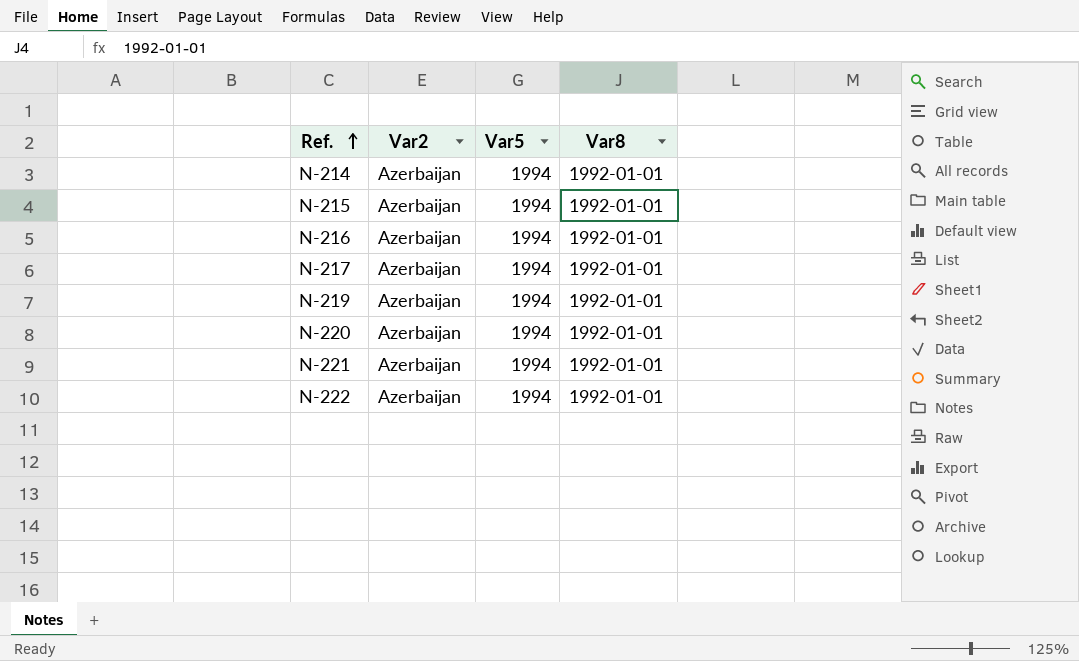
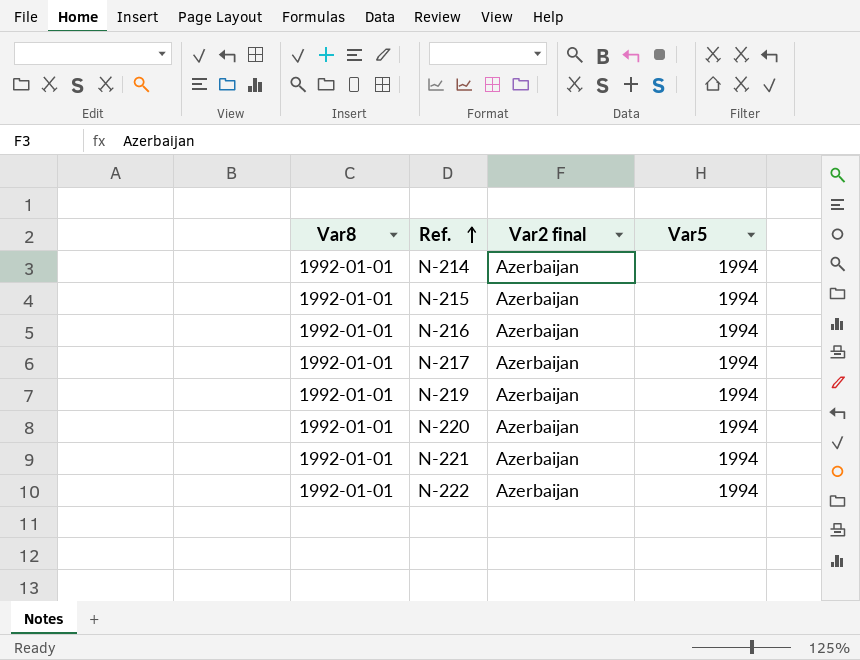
column Var8 | position: 4 -> 1
column name: Var2 -> Var2 final

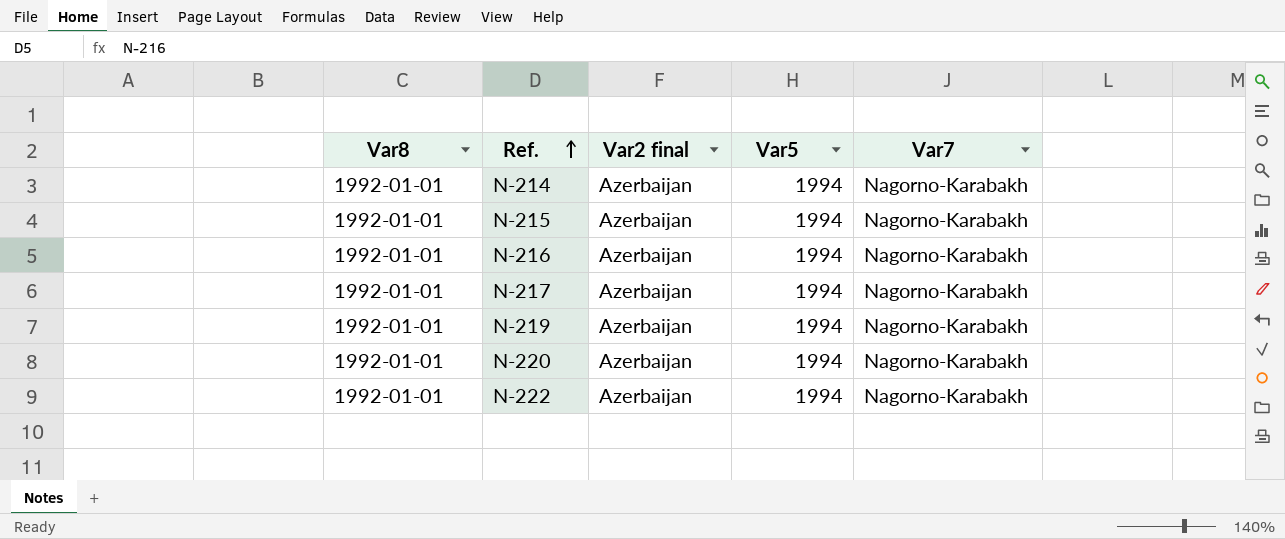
column Var7 | position: none -> 5
row N-221: 1992-01-01 | Azerbaijan | 1994 -> none

